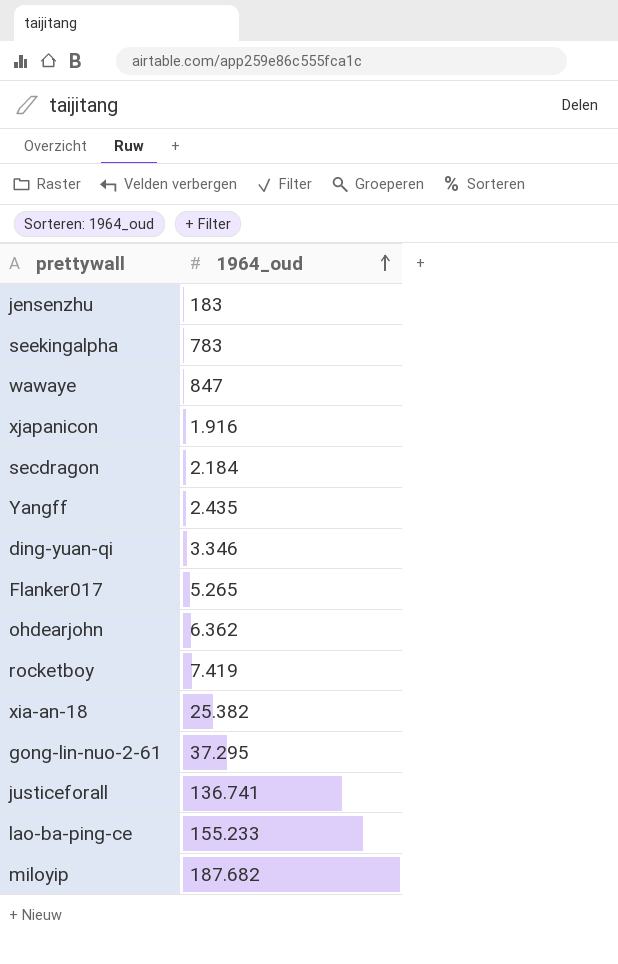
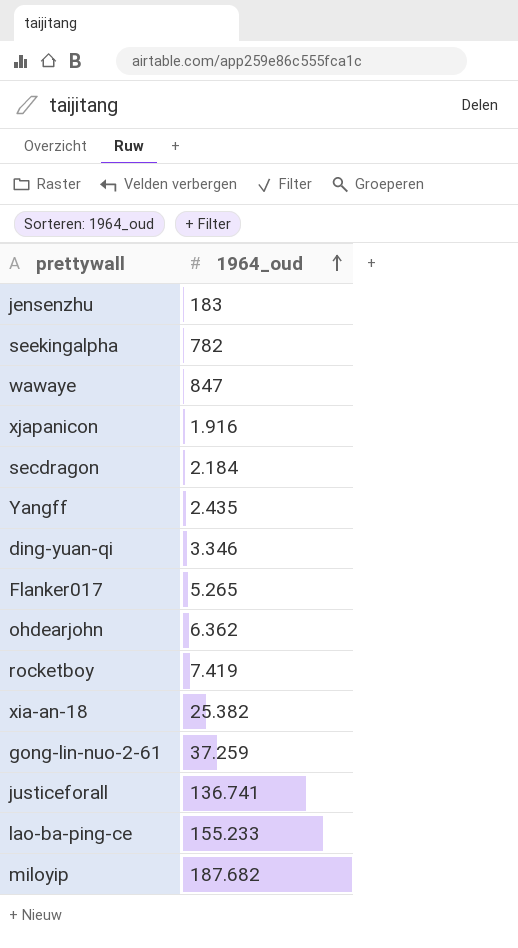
seekingalpha | 1964_oud: 783 -> 782
gong-lin-nuo-2-61 | 1964_oud: 37.295 -> 37.259

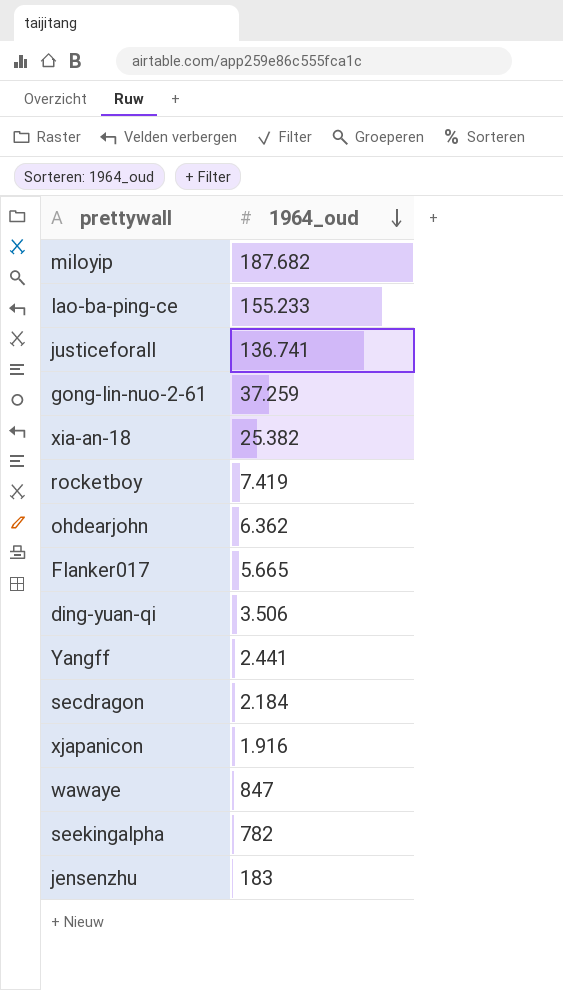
row order: 1964_oud ascending -> 1964_oud descending
Flanker017 | 1964_oud: 5.265 -> 5.665
ding-yuan-qi | 1964_oud: 3.346 -> 3.506
Yangff | 1964_oud: 2.435 -> 2.441

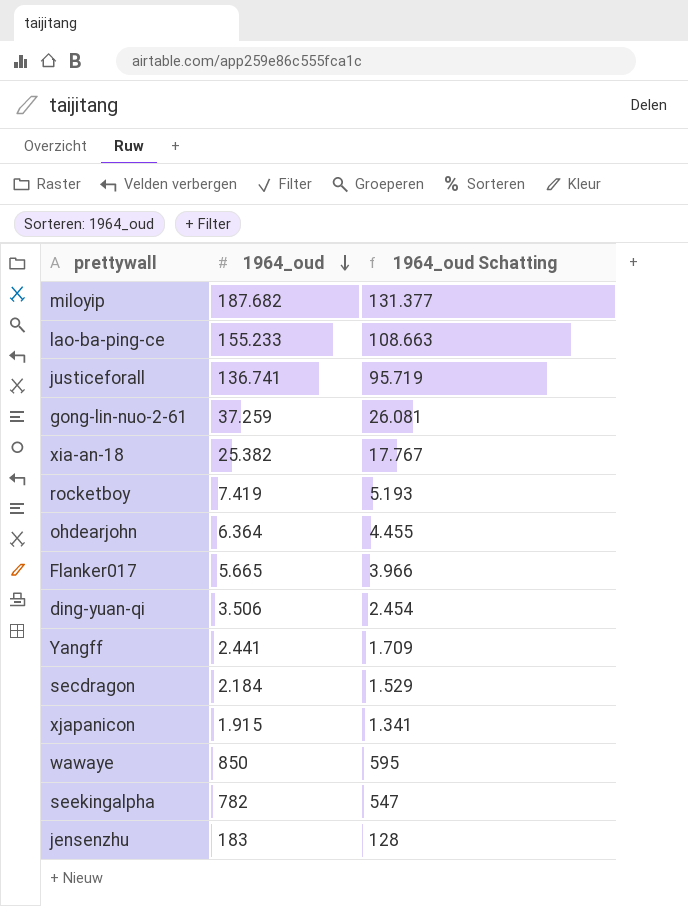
column 1964_oud Schatting | formula: none -> [1964_oud] * 0,7
ohdearjohn | 1964_oud: 6.362 -> 6.364
xjapanicon | 1964_oud: 1.916 -> 1.915
wawaye | 1964_oud: 847 -> 850

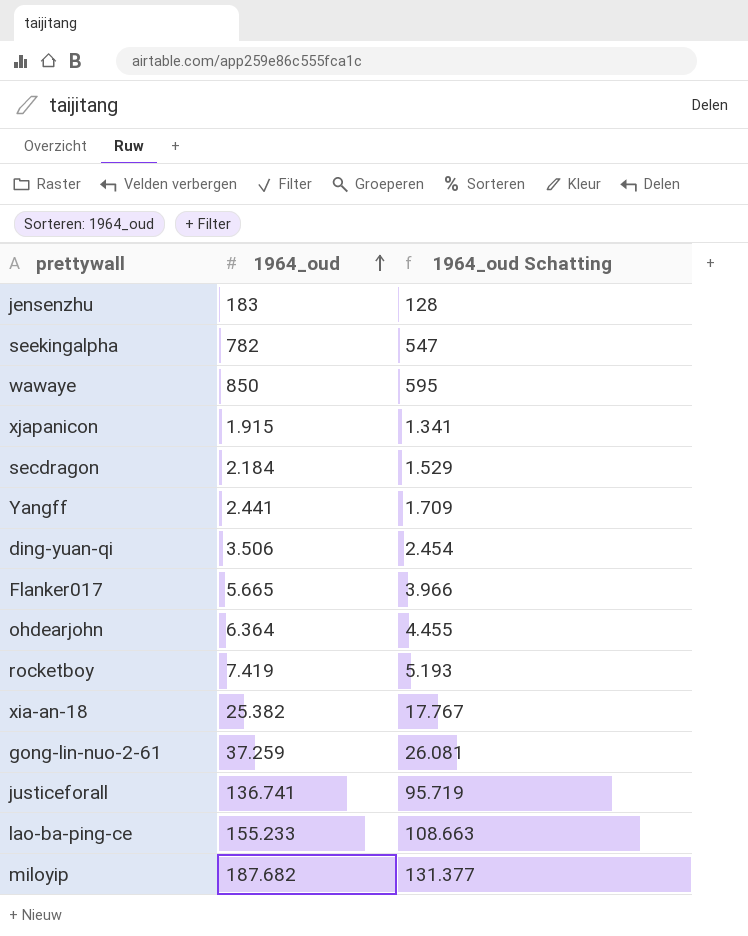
row order: 1964_oud descending -> 1964_oud ascending

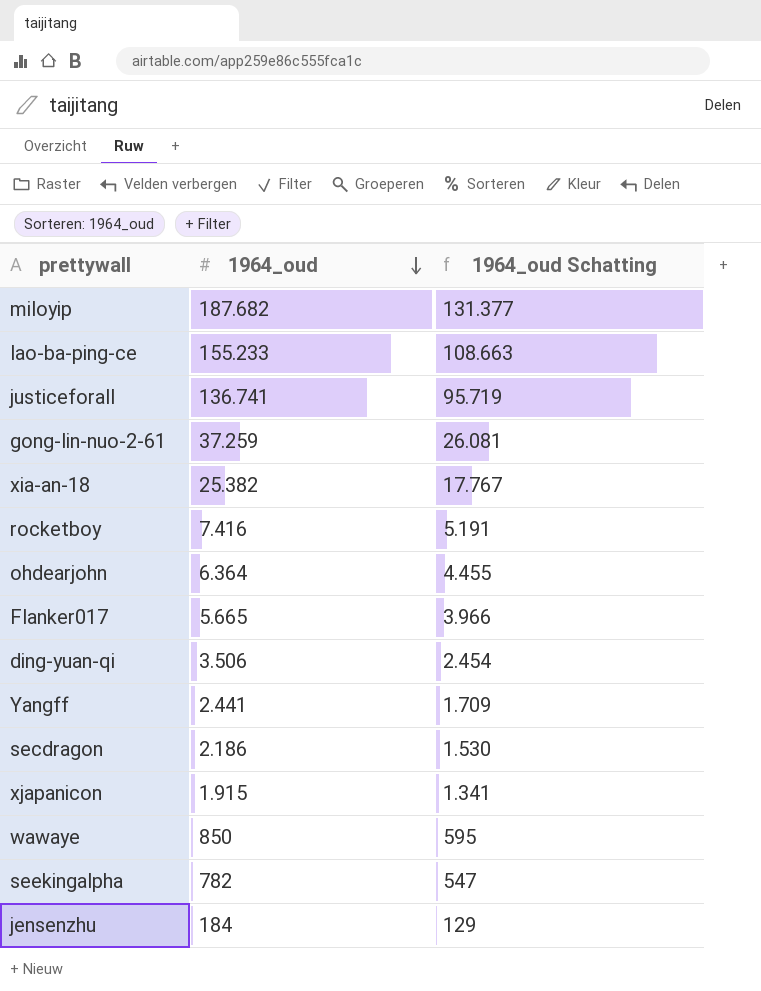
row order: 1964_oud ascending -> 1964_oud descending
rocketboy | 1964_oud: 7.419 -> 7.416
rocketboy | 1964_oud Schatting: 5.193 -> 5.191
secdragon | 1964_oud: 2.184 -> 2.186
secdragon | 1964_oud Schatting: 1.529 -> 1.530
jensenzhu | 1964_oud: 183 -> 184
jensenzhu | 1964_oud Schatting: 128 -> 129

